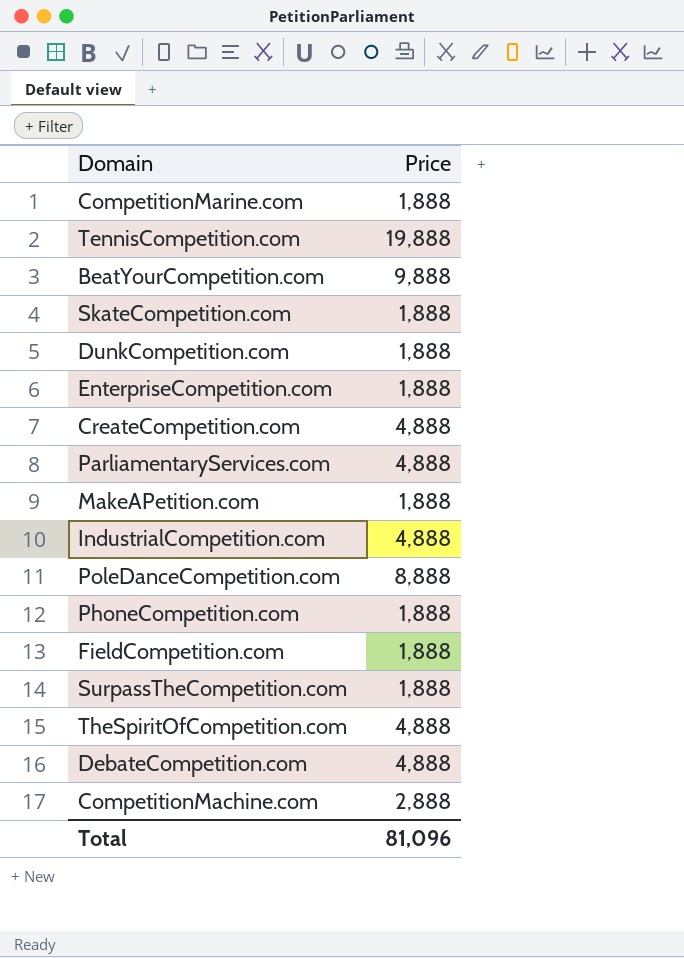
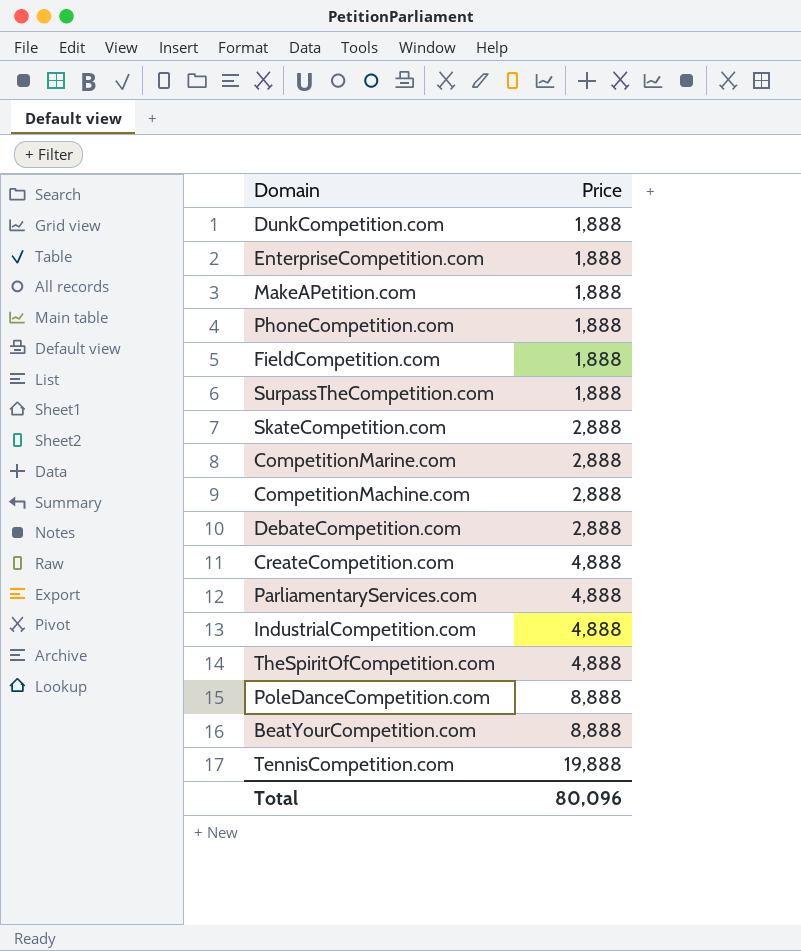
row order: none -> Price ascending
SkateCompetition.com | Price: 1,888 -> 2,888
CompetitionMarine.com | Price: 1,888 -> 2,888
DebateCompetition.com | Price: 4,888 -> 2,888
BeatYourCompetition.com | Price: 9,888 -> 8,888
Total | Price: 81,096 -> 80,096

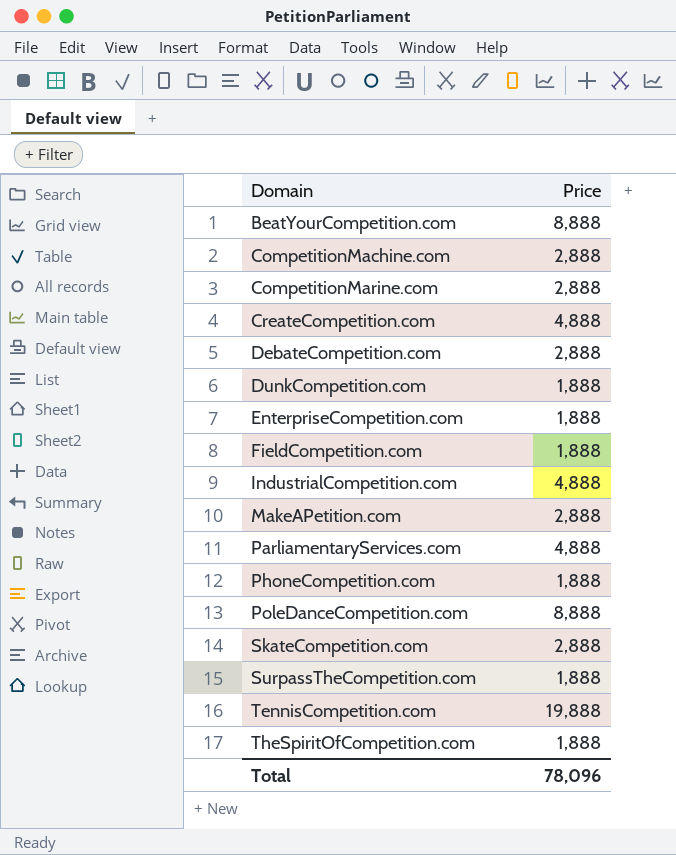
row order: Price ascending -> Domain ascending
MakeAPetition.com | Price: 1,888 -> 2,888
TheSpiritOfCompetition.com | Price: 4,888 -> 1,888
Total | Price: 80,096 -> 78,096

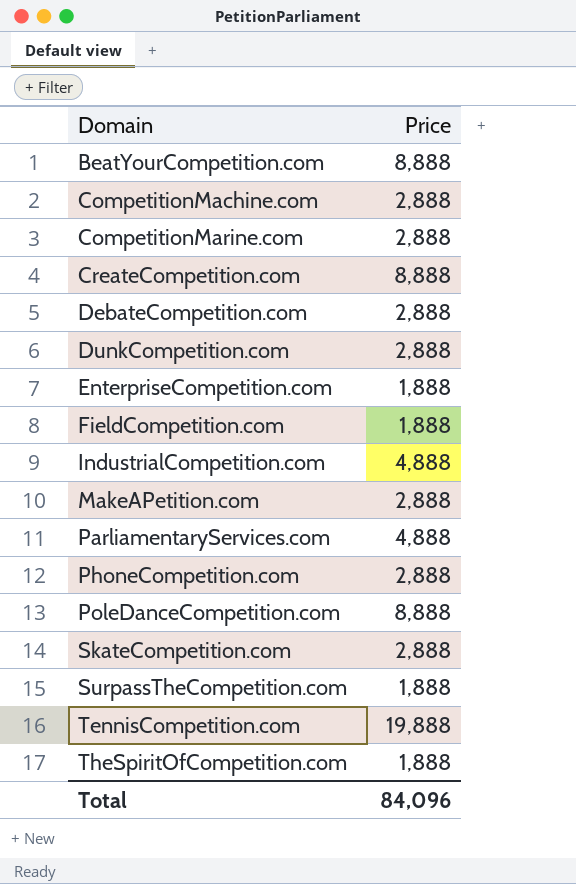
CreateCompetition.com | Price: 4,888 -> 8,888
DunkCompetition.com | Price: 1,888 -> 2,888
PhoneCompetition.com | Price: 1,888 -> 2,888
Total | Price: 78,096 -> 84,096

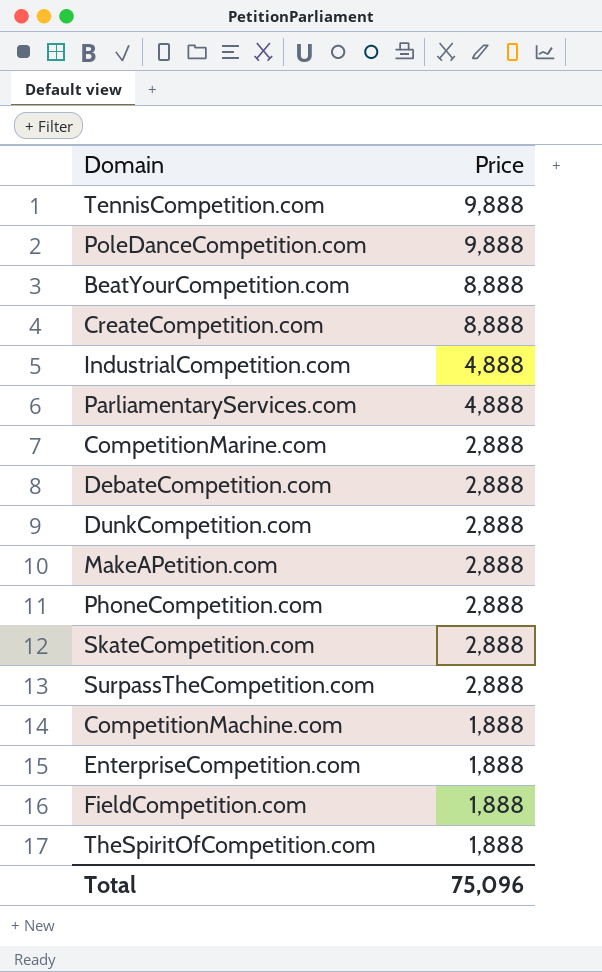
row order: Domain ascending -> Price descending
TennisCompetition.com | Price: 19,888 -> 9,888
PoleDanceCompetition.com | Price: 8,888 -> 9,888
SurpassTheCompetition.com | Price: 1,888 -> 2,888
CompetitionMachine.com | Price: 2,888 -> 1,888
Total | Price: 84,096 -> 75,096

